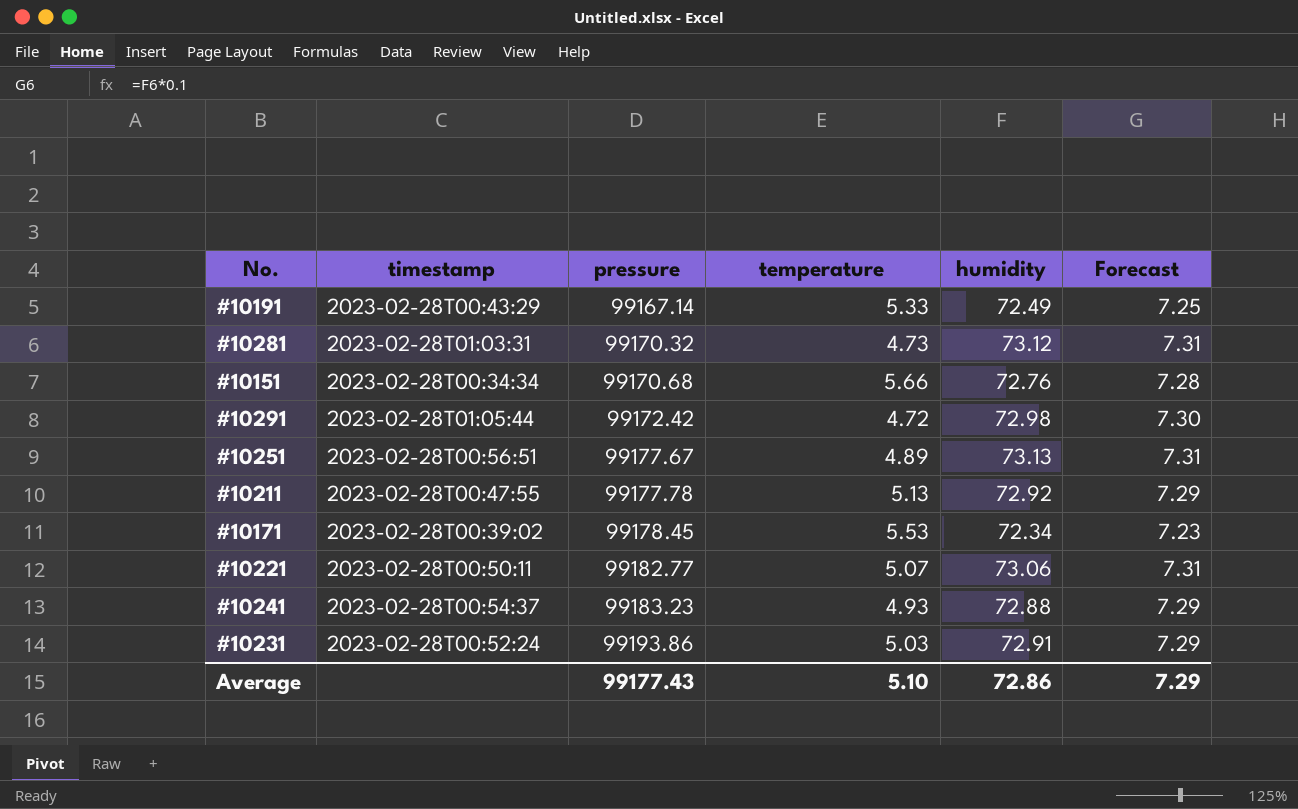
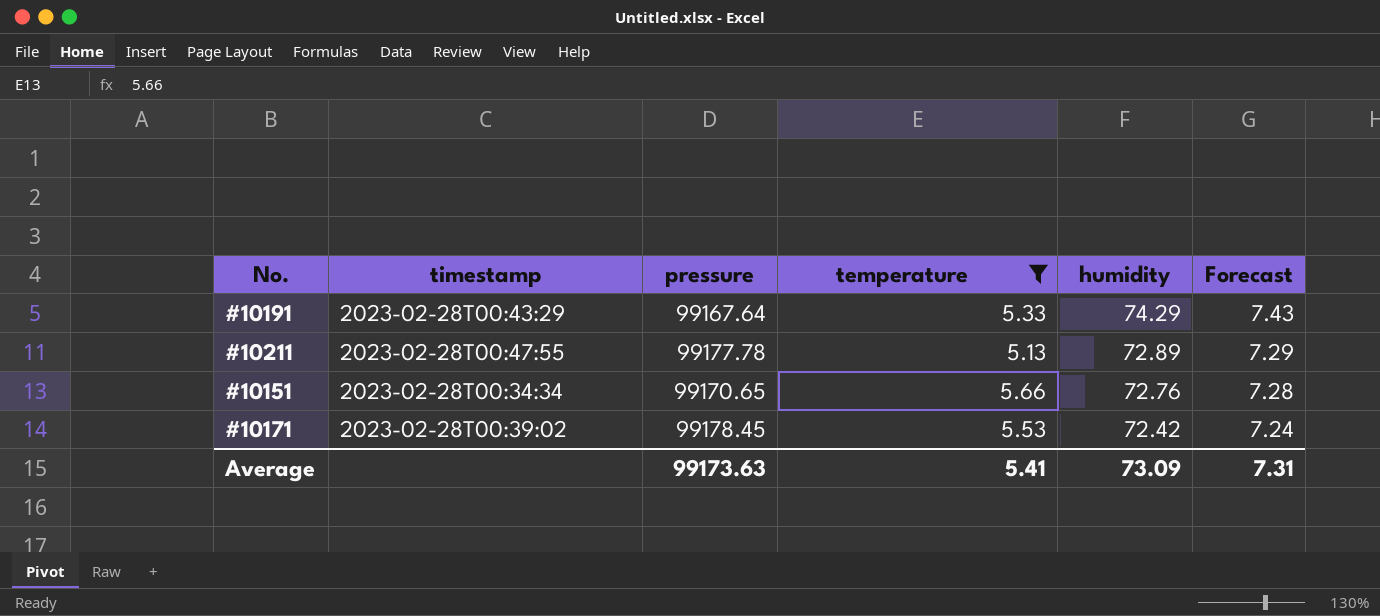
filter: none -> temperature >= 5.13
row order: pressure ascending -> humidity descending
#10191 | pressure: 99167.14 -> 99167.64
#10191 | humidity: 72.49 -> 74.29
#10191 | Forecast: 7.25 -> 7.43
#10211 | humidity: 72.92 -> 72.89
#10151 | pressure: 99170.68 -> 99170.65
#10171 | humidity: 72.34 -> 72.42
#10171 | Forecast: 7.23 -> 7.24
Average | pressure: 99177.43 -> 99173.63
Average | temperature: 5.10 -> 5.41
Average | humidity: 72.86 -> 73.09
Average | Forecast: 7.29 -> 7.31

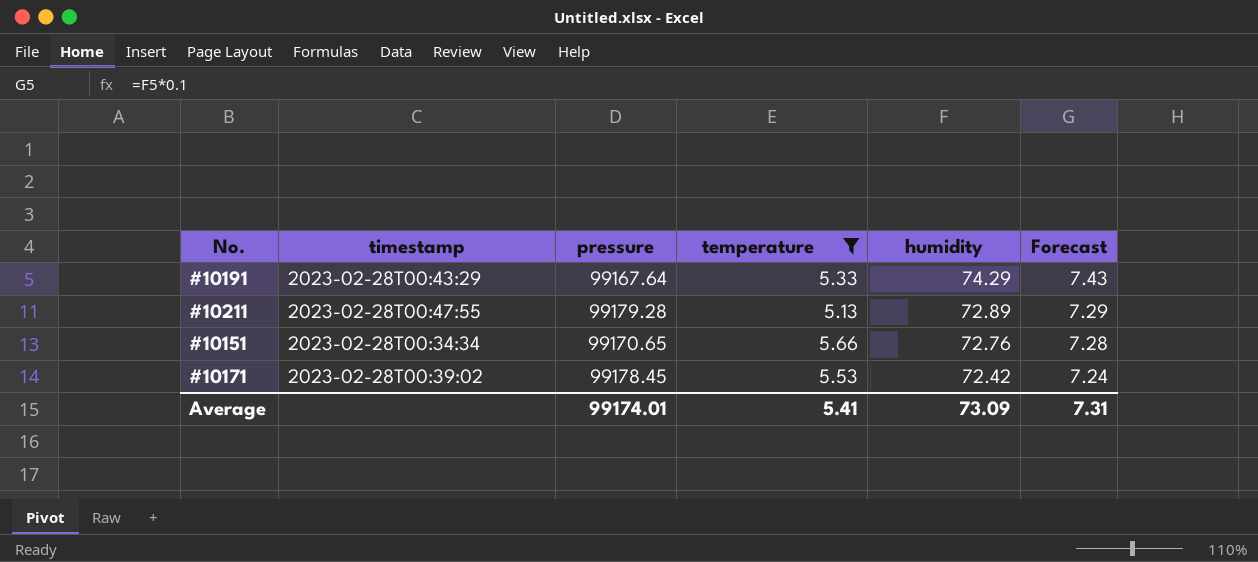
#10211 | pressure: 99177.78 -> 99179.28
Average | pressure: 99173.63 -> 99174.01

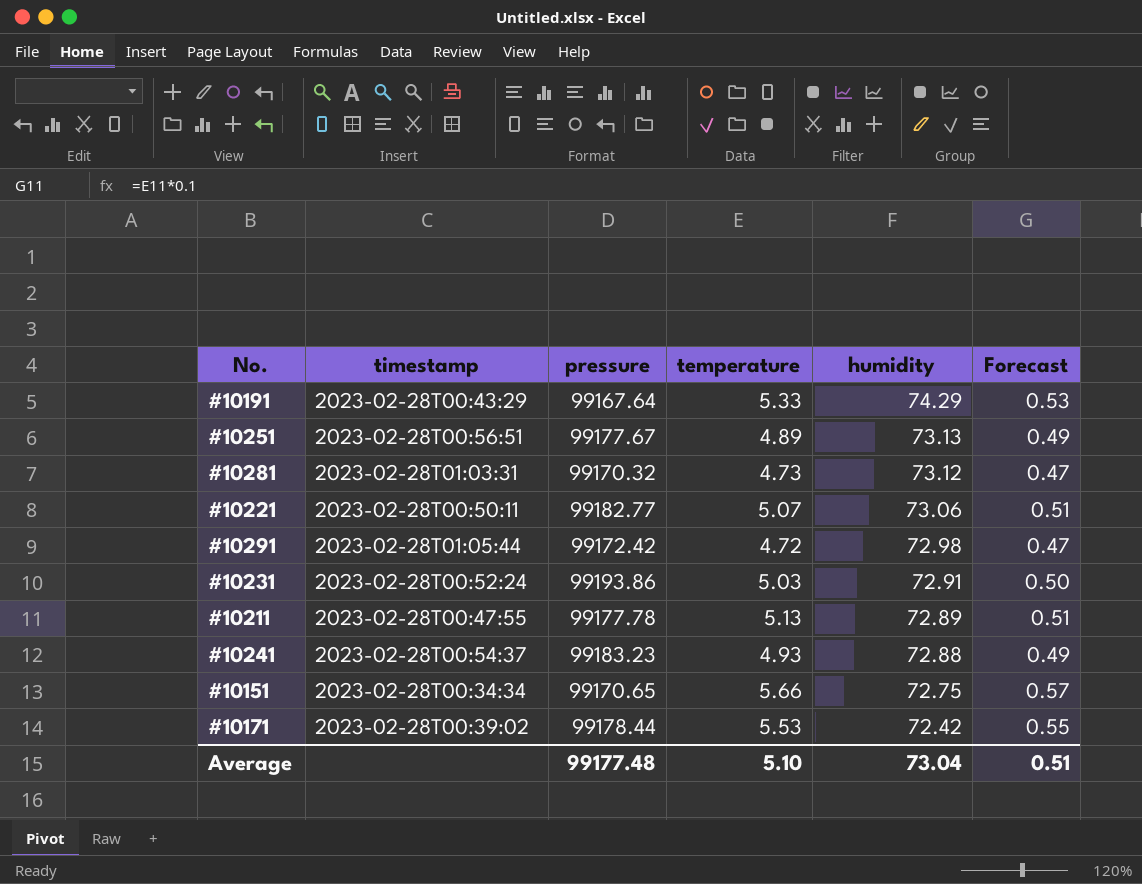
filter: temperature >= 5.13 -> none
column Forecast | formula: [humidity] * 0.1 -> [temperature] * 0.1
#10211 | pressure: 99179.28 -> 99177.78
#10151 | humidity: 72.76 -> 72.75
#10171 | pressure: 99178.45 -> 99178.44
Average | pressure: 99174.01 -> 99177.48
Average | temperature: 5.41 -> 5.10
Average | humidity: 73.09 -> 73.04
Average | Forecast: 7.31 -> 0.51

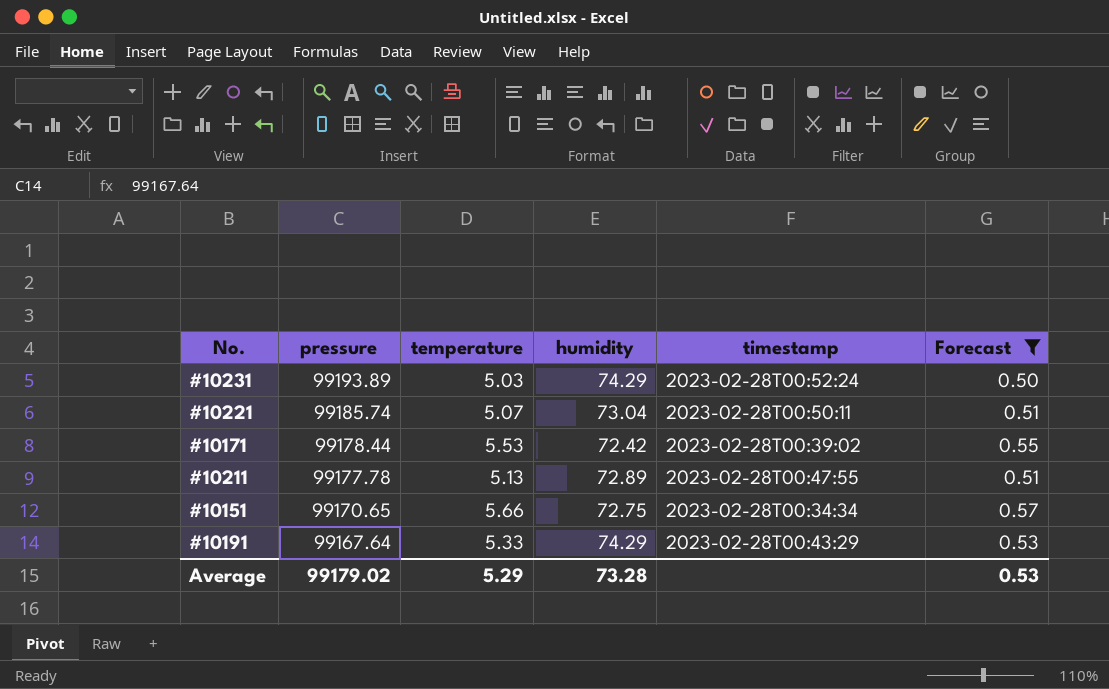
filter: none -> Forecast >= 0.50
row order: humidity descending -> pressure descending
column timestamp | position: 2 -> 5
#10231 | pressure: 99193.86 -> 99193.89
#10231 | humidity: 72.91 -> 74.29
#10221 | pressure: 99182.77 -> 99185.74
#10221 | humidity: 73.06 -> 73.04
Average | pressure: 99177.48 -> 99179.02
Average | temperature: 5.10 -> 5.29
Average | humidity: 73.04 -> 73.28
Average | Forecast: 0.51 -> 0.53

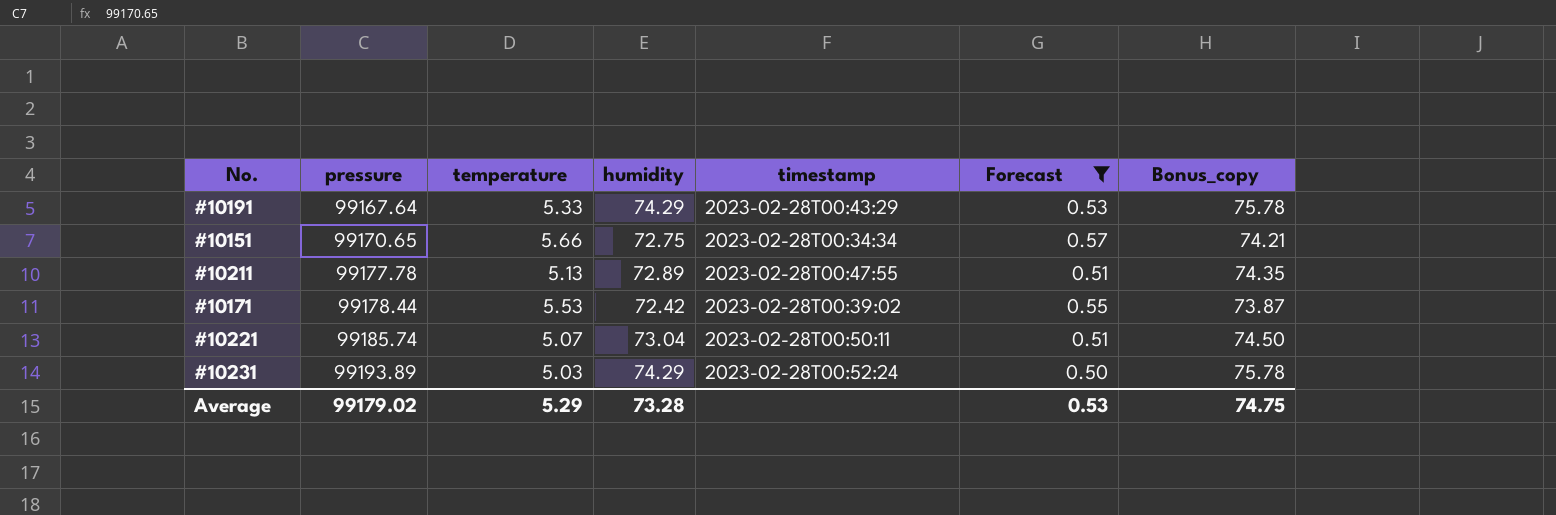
row order: pressure descending -> pressure ascending
column Bonus_copy | formula: none -> [humidity] * 1.02

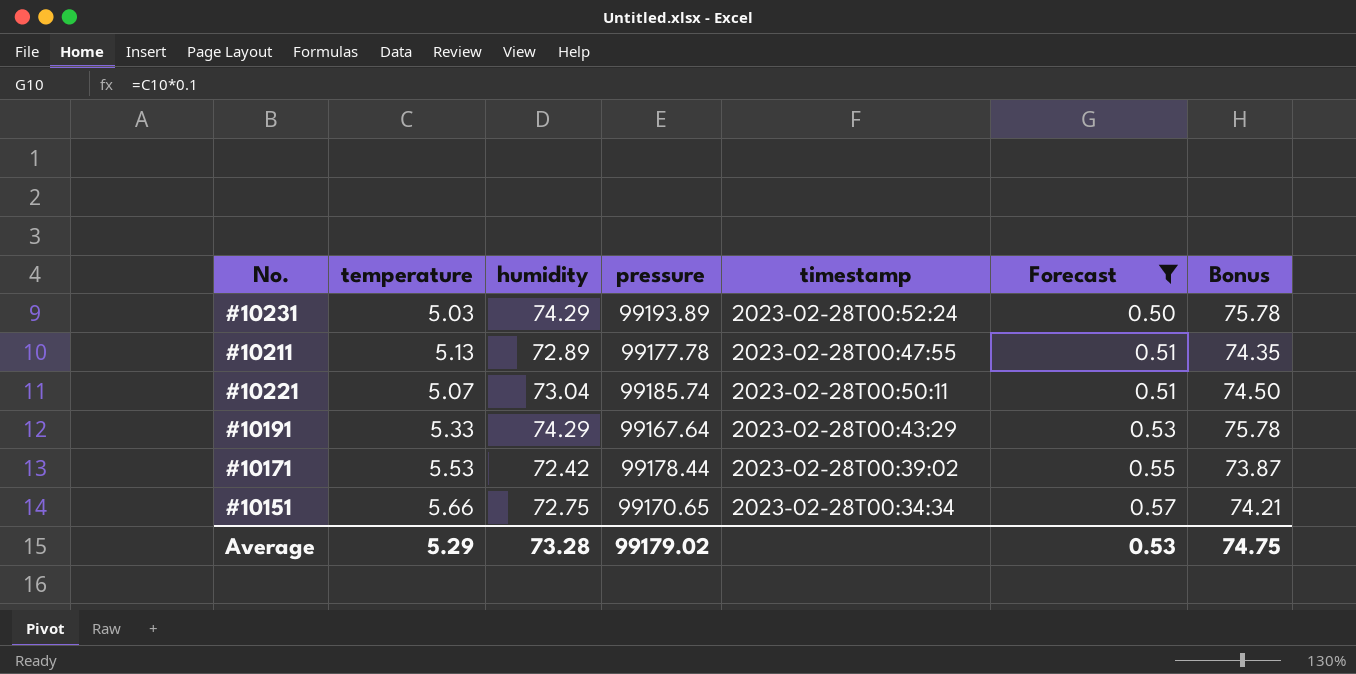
row order: pressure ascending -> Forecast ascending
column pressure | position: 2 -> 4
column name: Bonus_copy -> Bonus

